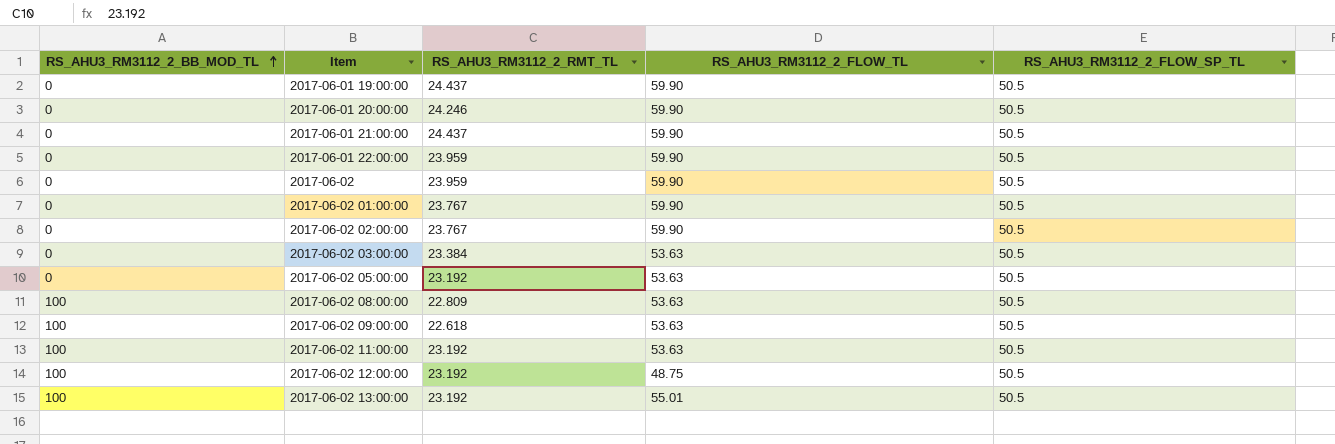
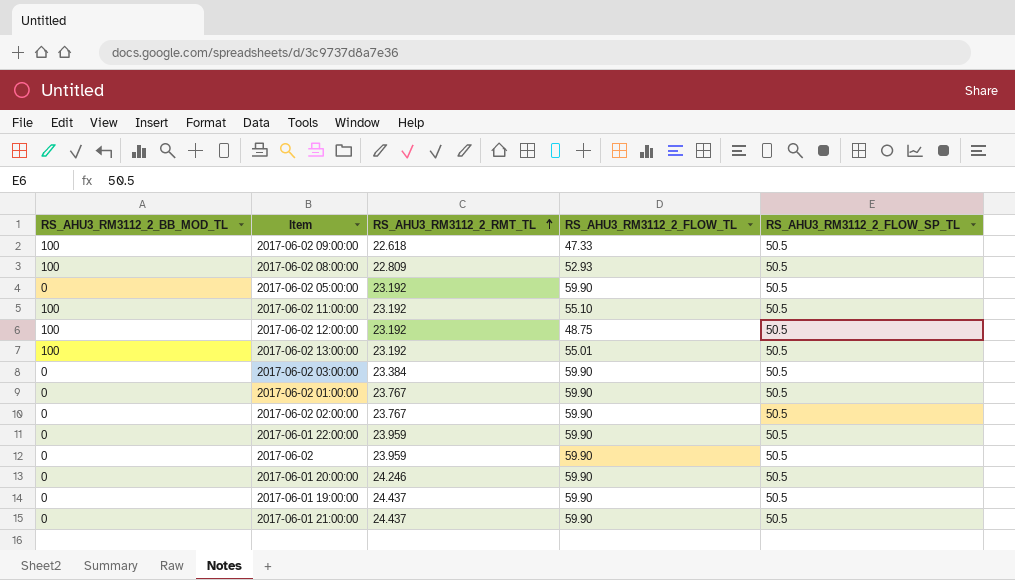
row order: RS_AHU3_RM3112_2_BB_MOD_TL ascending -> RS_AHU3_RM3112_2_RMT_TL ascending
2017-06-02 09:00:00 | RS_AHU3_RM3112_2_FLOW_TL: 53.63 -> 47.33
2017-06-02 08:00:00 | RS_AHU3_RM3112_2_FLOW_TL: 53.63 -> 52.93
2017-06-02 05:00:00 | RS_AHU3_RM3112_2_FLOW_TL: 53.63 -> 59.90
2017-06-02 11:00:00 | RS_AHU3_RM3112_2_FLOW_TL: 53.63 -> 55.10
2017-06-02 03:00:00 | RS_AHU3_RM3112_2_FLOW_TL: 53.63 -> 59.90

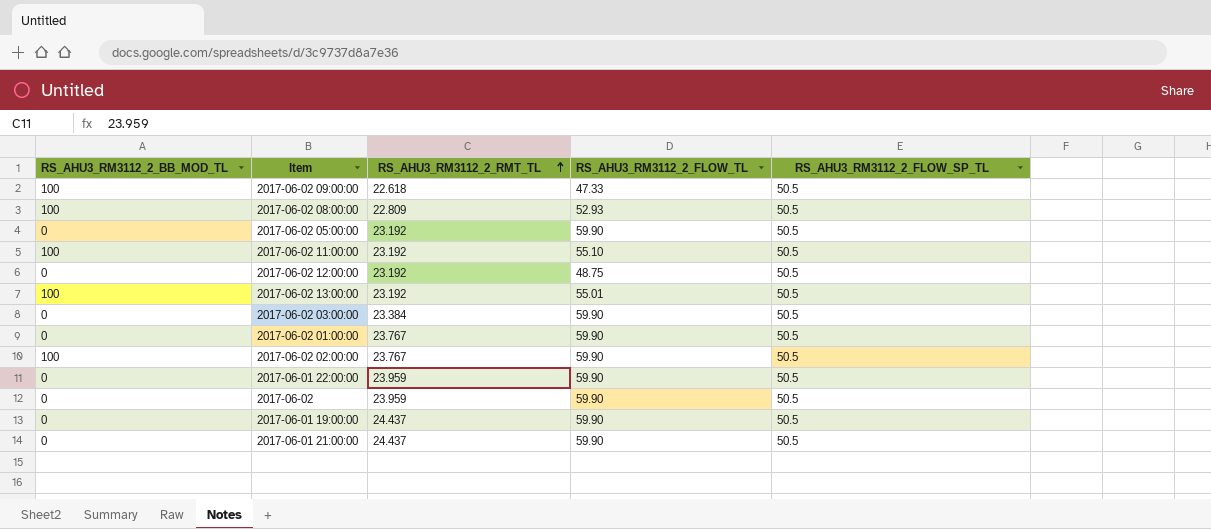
row 2017-06-01 20:00:00: 0 | 24.246 | 59.90 | 50.5 -> none
2017-06-02 12:00:00 | RS_AHU3_RM3112_2_BB_MOD_TL: 100 -> 0
2017-06-02 02:00:00 | RS_AHU3_RM3112_2_BB_MOD_TL: 0 -> 100

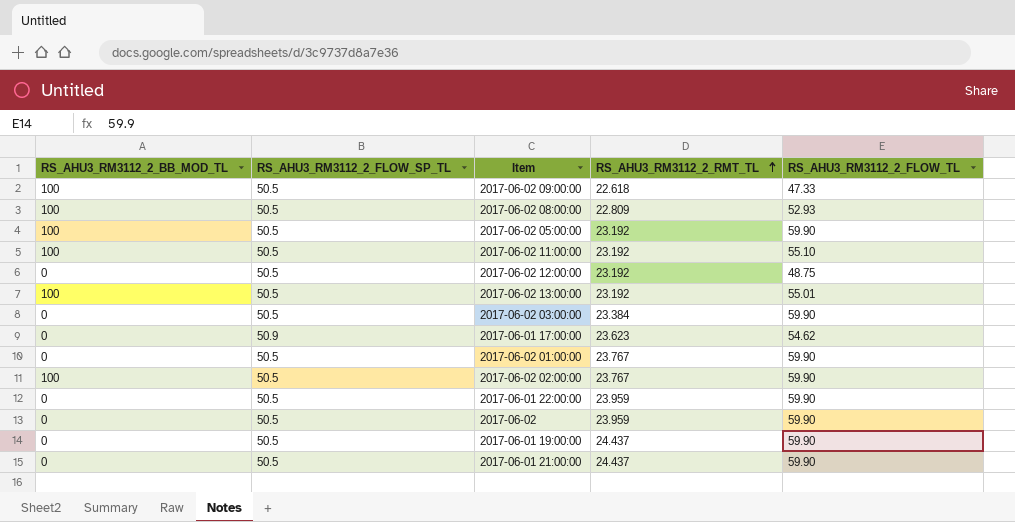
column RS_AHU3_RM3112_2_FLOW_SP_TL | position: 5 -> 2
2017-06-02 05:00:00 | RS_AHU3_RM3112_2_BB_MOD_TL: 0 -> 100
row 2017-06-01 17:00:00: none -> 0 | 50.9 | 23.623 | 54.62

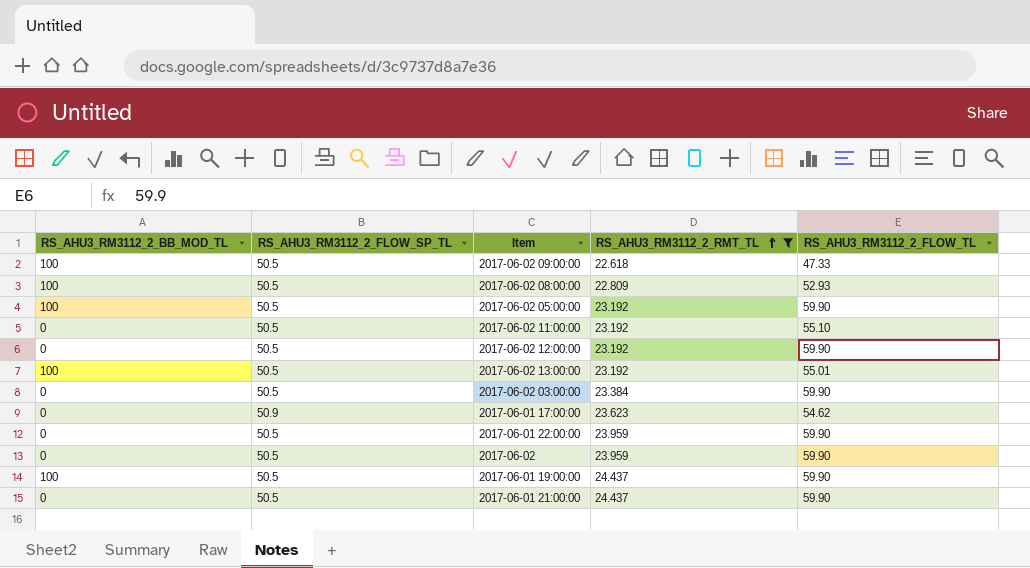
filter: none -> RS_AHU3_RM3112_2_RMT_TL != 23.767
2017-06-02 11:00:00 | RS_AHU3_RM3112_2_BB_MOD_TL: 100 -> 0
2017-06-02 12:00:00 | RS_AHU3_RM3112_2_FLOW_TL: 48.75 -> 59.90
2017-06-01 19:00:00 | RS_AHU3_RM3112_2_BB_MOD_TL: 0 -> 100

